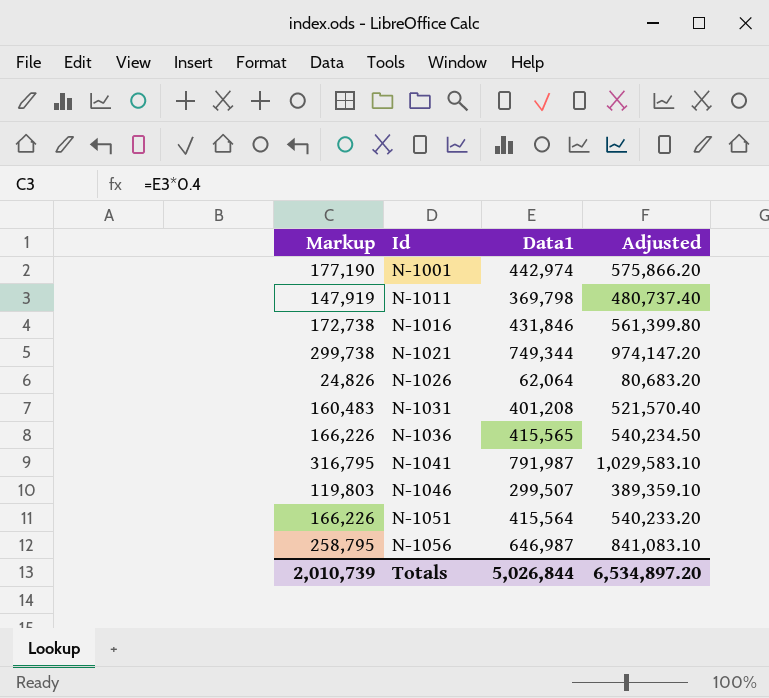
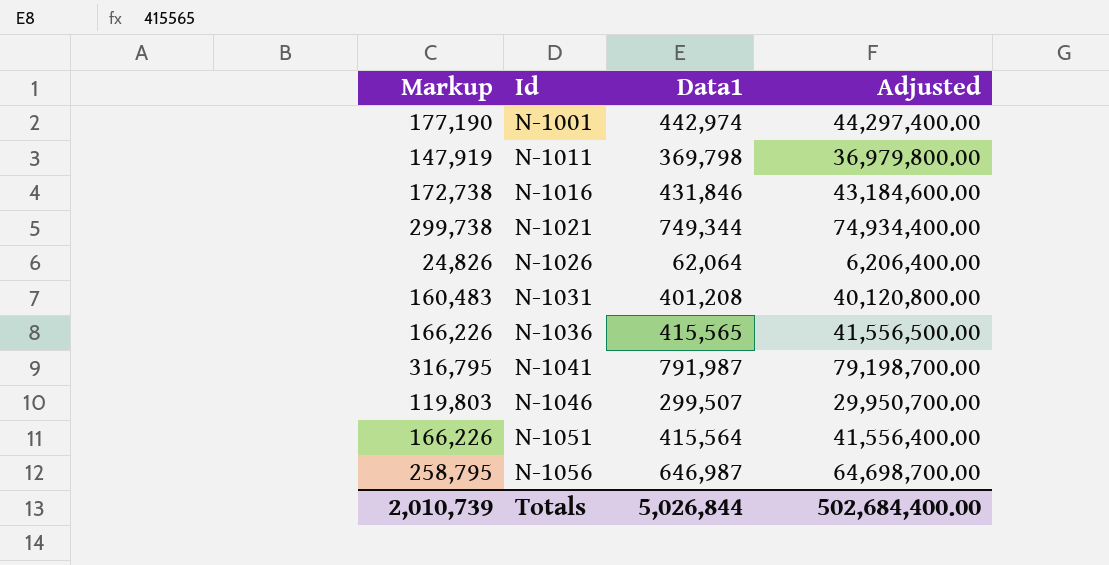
column Adjusted | formula: [Data1] * 1.3 -> [Data1] * 100
Totals | Adjusted: 6,534,897.20 -> 502,684,400.00

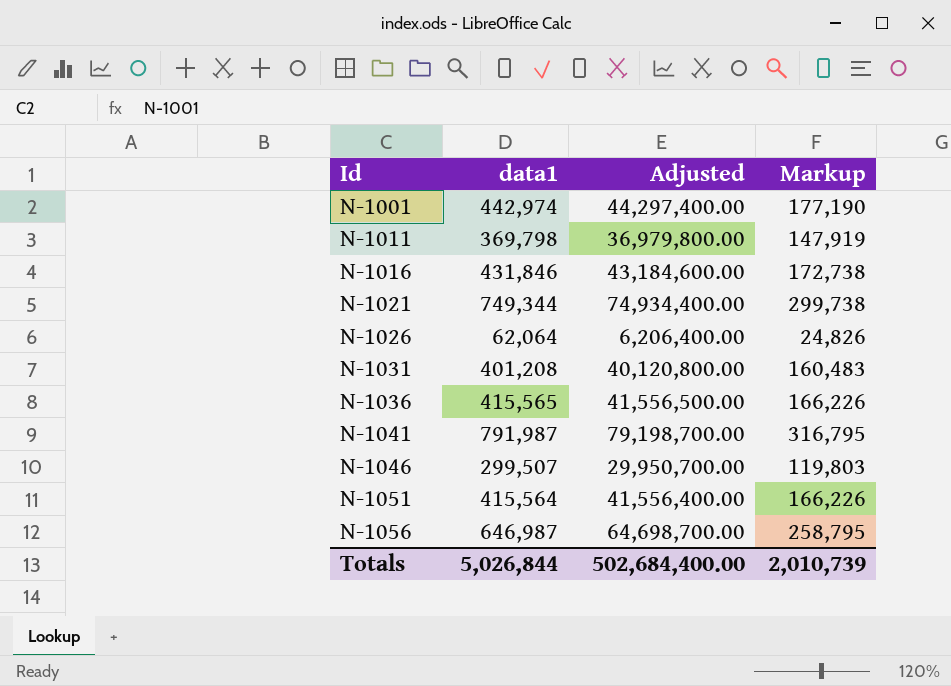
column name: Data1 -> data1
column Markup | position: 1 -> 4

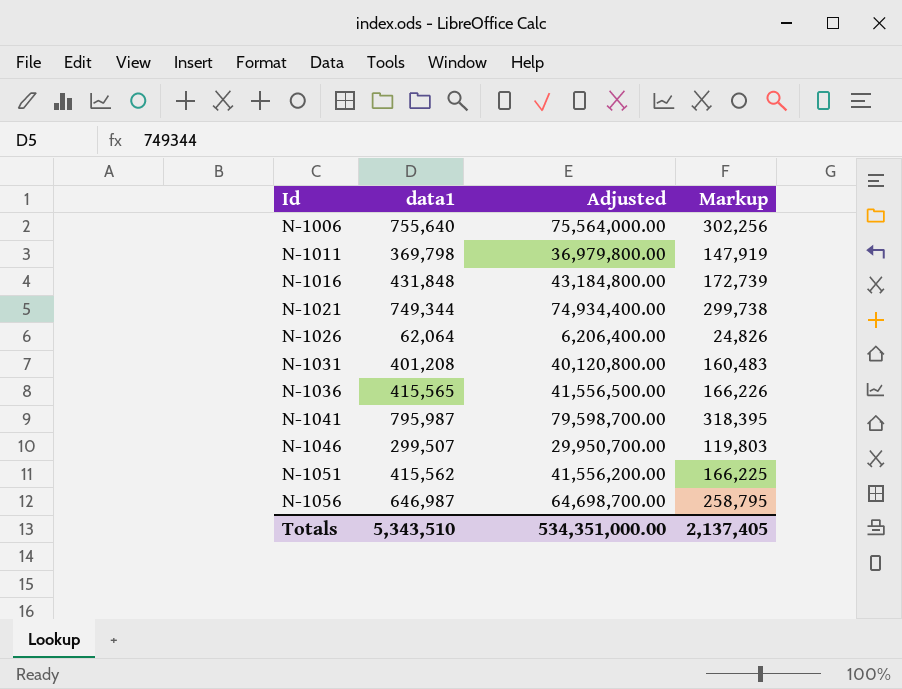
row N-1001: 442,974 | 44,297,400.00 | 177,190 -> none
row N-1006: none -> 755,640 | 75,564,000.00 | 302,256
N-1016 | data1: 431,846 -> 431,848
N-1016 | Adjusted: 43,184,600.00 -> 43,184,800.00
N-1016 | Markup: 172,738 -> 172,739
N-1041 | data1: 791,987 -> 795,987
N-1041 | Adjusted: 79,198,700.00 -> 79,598,700.00
N-1041 | Markup: 316,795 -> 318,395
N-1051 | data1: 415,564 -> 415,562
N-1051 | Adjusted: 41,556,400.00 -> 41,556,200.00
N-1051 | Markup: 166,226 -> 166,225
Totals | data1: 5,026,844 -> 5,343,510
Totals | Adjusted: 502,684,400.00 -> 534,351,000.00
Totals | Markup: 2,010,739 -> 2,137,405

